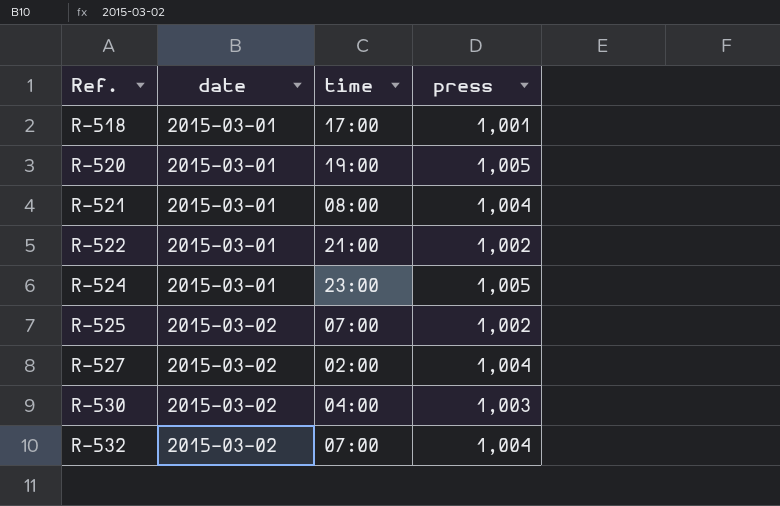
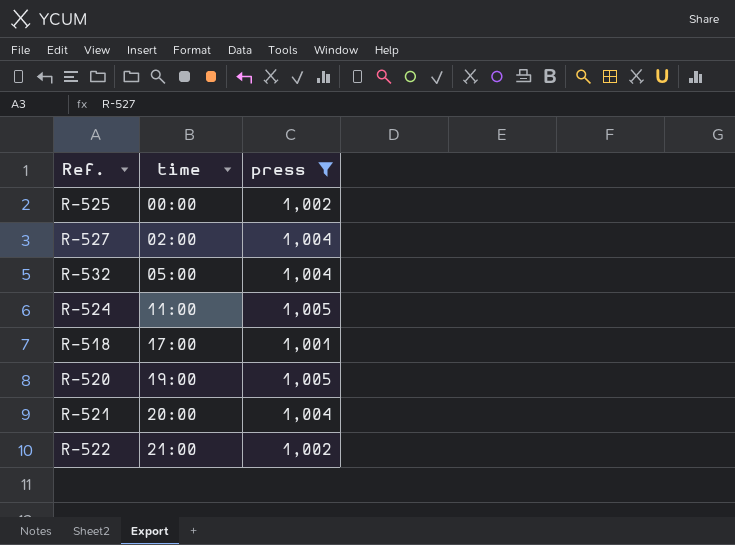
filter: none -> press != 1,003
row order: Ref. ascending -> time ascending
column date | position: 2 -> none
R-525 | time: 07:00 -> 00:00
R-532 | time: 07:00 -> 05:00
R-524 | time: 23:00 -> 11:00
R-521 | time: 08:00 -> 20:00

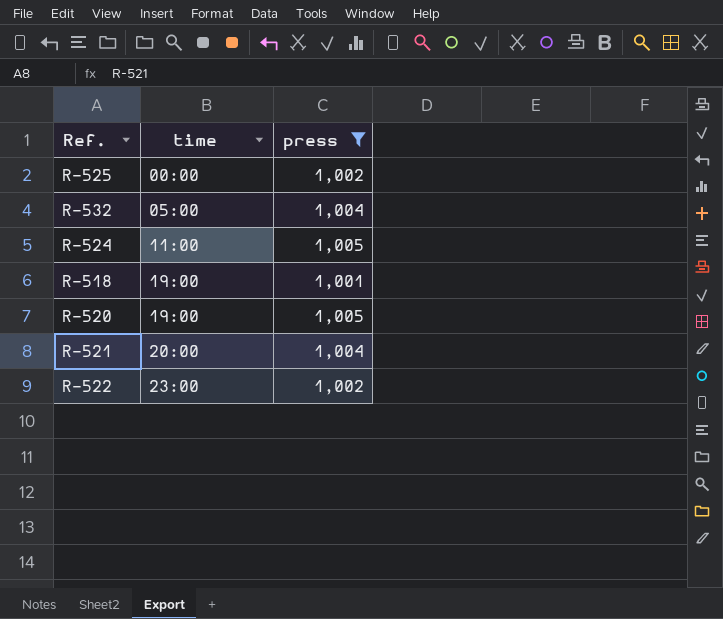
row R-527: 02:00 | 1,004 -> none
R-518 | time: 17:00 -> 19:00
R-522 | time: 21:00 -> 23:00

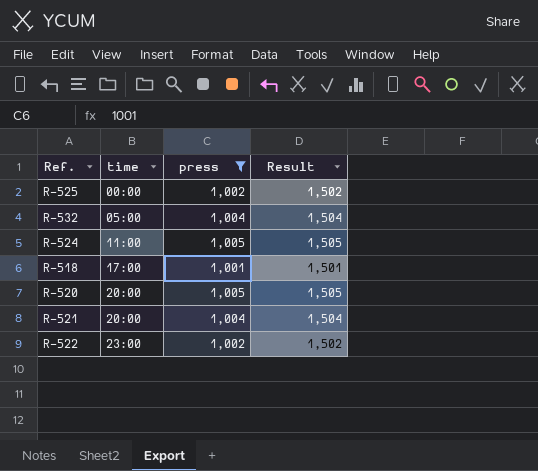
column Result | formula: none -> [press] + 500
R-518 | time: 19:00 -> 17:00
R-520 | time: 19:00 -> 20:00

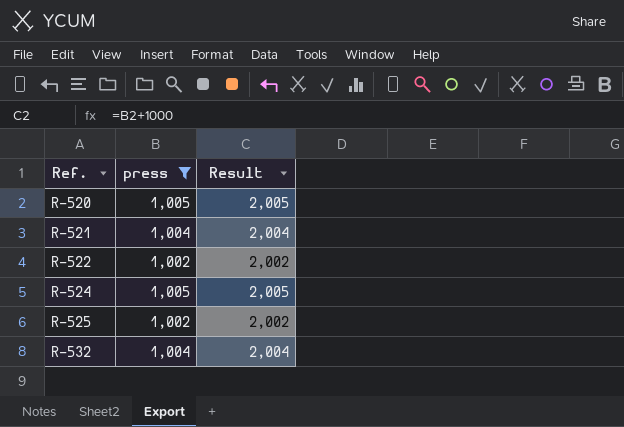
row order: time ascending -> Ref. ascending
column time | position: 2 -> none
column Result | formula: [press] + 500 -> [press] + 1000
row R-518: 17:00 | 1,001 | 1,501 -> none

